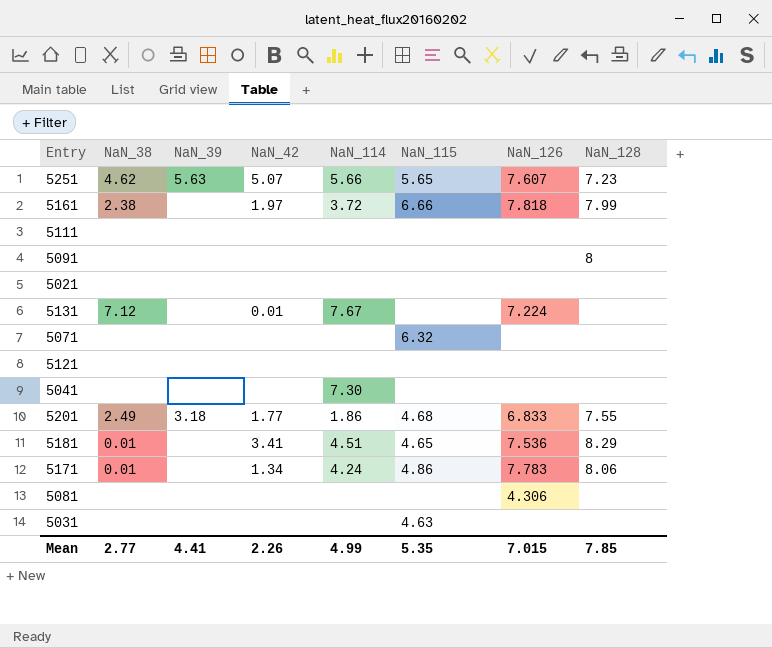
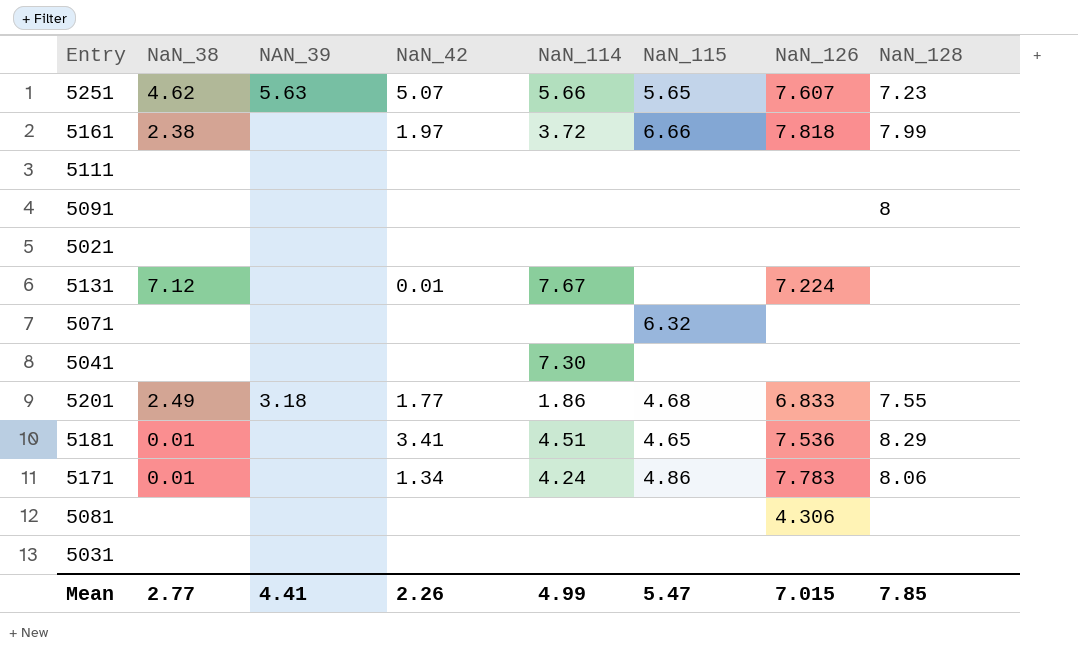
column name: NaN_39 -> NAN_39
row 5121: none | none | none | none | none | none | none -> none
5031 | NaN_115: 4.63 -> none
Mean | NaN_115: 5.35 -> 5.47

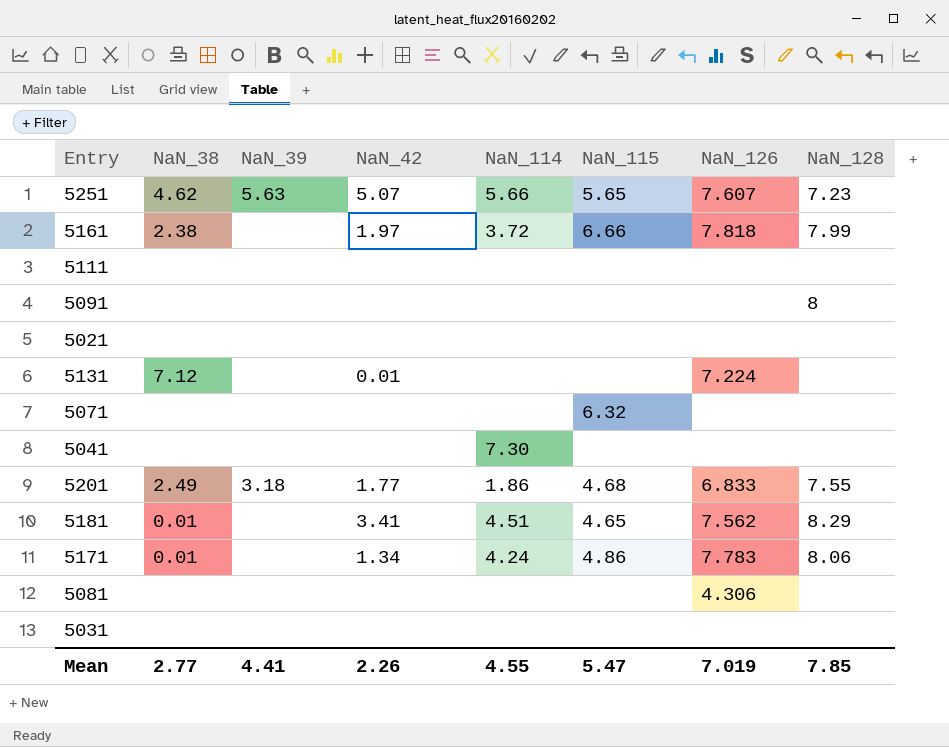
column name: NAN_39 -> NaN_39
5131 | NaN_114: 7.67 -> none
5181 | NaN_126: 7.536 -> 7.562
Mean | NaN_114: 4.99 -> 4.55
Mean | NaN_126: 7.015 -> 7.019

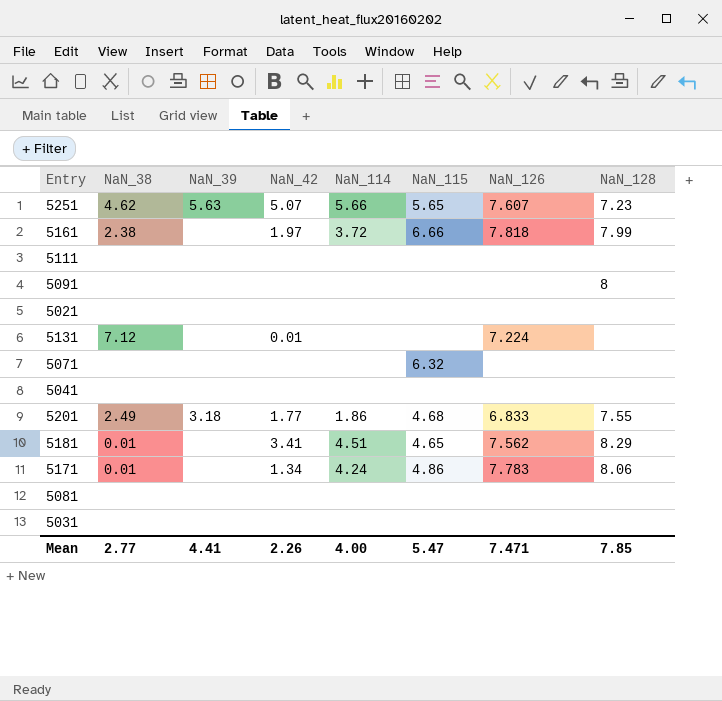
5041 | NaN_114: 7.30 -> none
5081 | NaN_126: 4.306 -> none
Mean | NaN_114: 4.55 -> 4.00
Mean | NaN_126: 7.019 -> 7.471

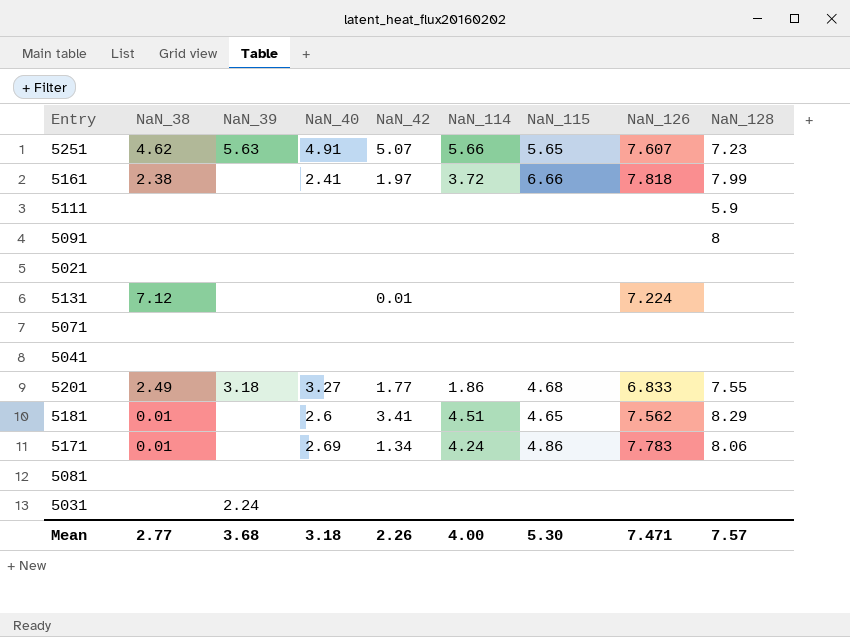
column NaN_40 | position: none -> 4
5111 | NaN_128: none -> 5.9
5071 | NaN_115: 6.32 -> none
5031 | NaN_39: none -> 2.24
Mean | NaN_39: 4.41 -> 3.68
Mean | NaN_115: 5.47 -> 5.30
Mean | NaN_128: 7.85 -> 7.57

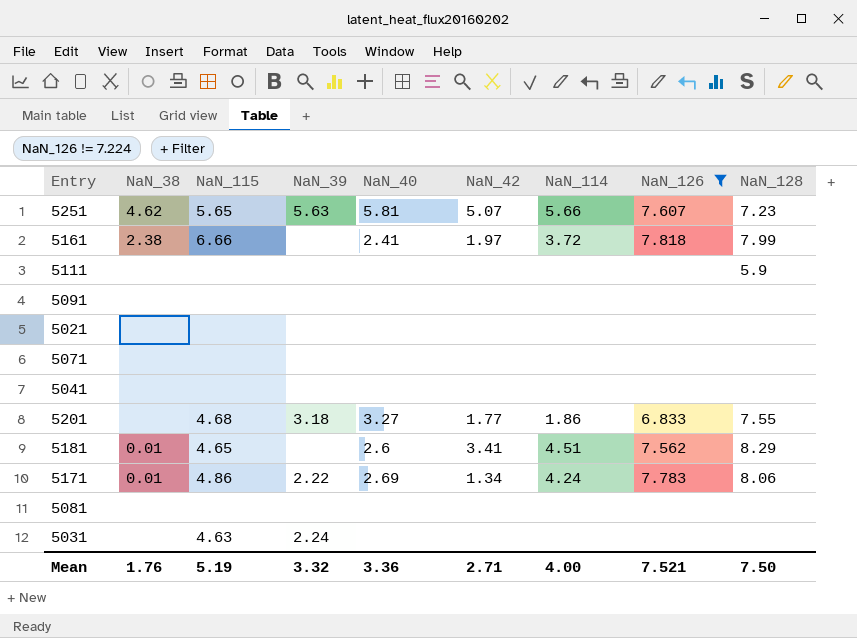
filter: none -> NaN_126 != 7.224
column NaN_115 | position: 7 -> 3
5251 | NaN_40: 4.91 -> 5.81
5091 | NaN_128: 8 -> none
5201 | NaN_38: 2.49 -> none
5171 | NaN_39: none -> 2.22
5031 | NaN_115: none -> 4.63
Mean | NaN_38: 2.77 -> 1.76
Mean | NaN_115: 5.30 -> 5.19
Mean | NaN_39: 3.68 -> 3.32
Mean | NaN_40: 3.18 -> 3.36
Mean | NaN_42: 2.26 -> 2.71
Mean | NaN_126: 7.471 -> 7.521
Mean | NaN_128: 7.57 -> 7.50

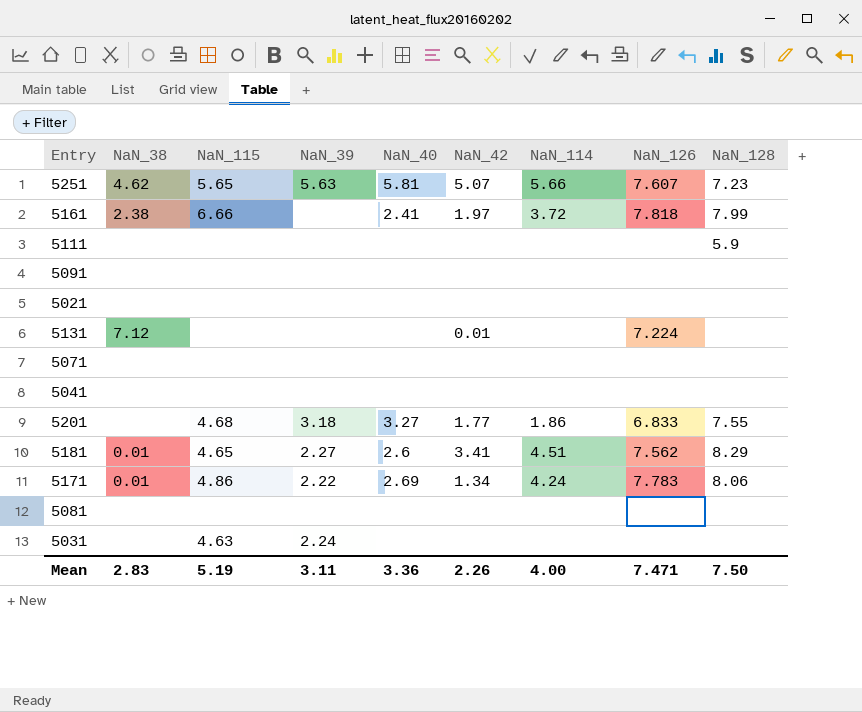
filter: NaN_126 != 7.224 -> none
5181 | NaN_39: none -> 2.27
Mean | NaN_38: 1.76 -> 2.83
Mean | NaN_39: 3.32 -> 3.11
Mean | NaN_42: 2.71 -> 2.26
Mean | NaN_126: 7.521 -> 7.471

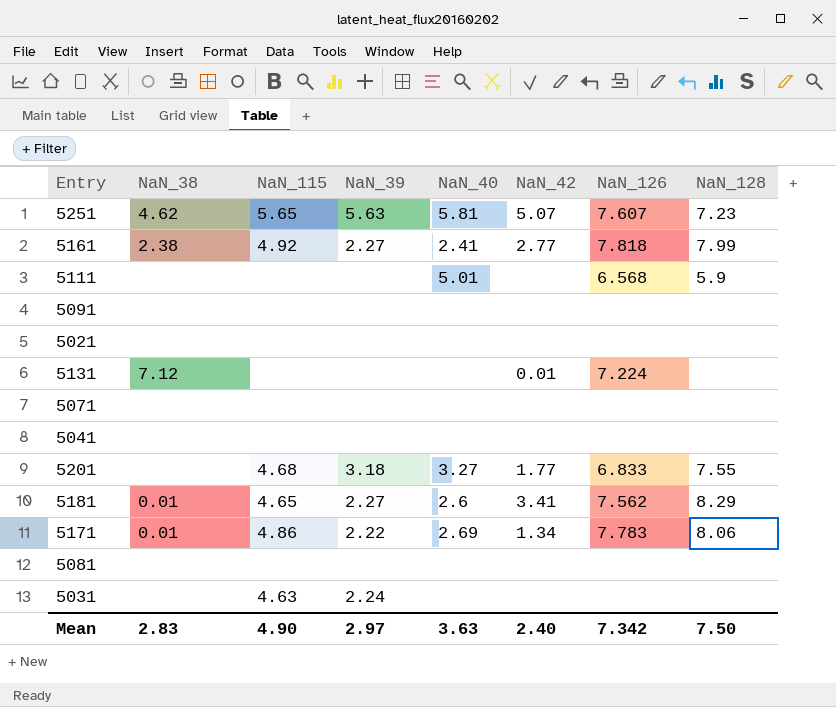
column NaN_114 | position: 7 -> none
5161 | NaN_115: 6.66 -> 4.92
5161 | NaN_39: none -> 2.27
5161 | NaN_42: 1.97 -> 2.77
5111 | NaN_40: none -> 5.01
5111 | NaN_126: none -> 6.568
Mean | NaN_115: 5.19 -> 4.90
Mean | NaN_39: 3.11 -> 2.97
Mean | NaN_40: 3.36 -> 3.63
Mean | NaN_42: 2.26 -> 2.40
Mean | NaN_126: 7.471 -> 7.342

